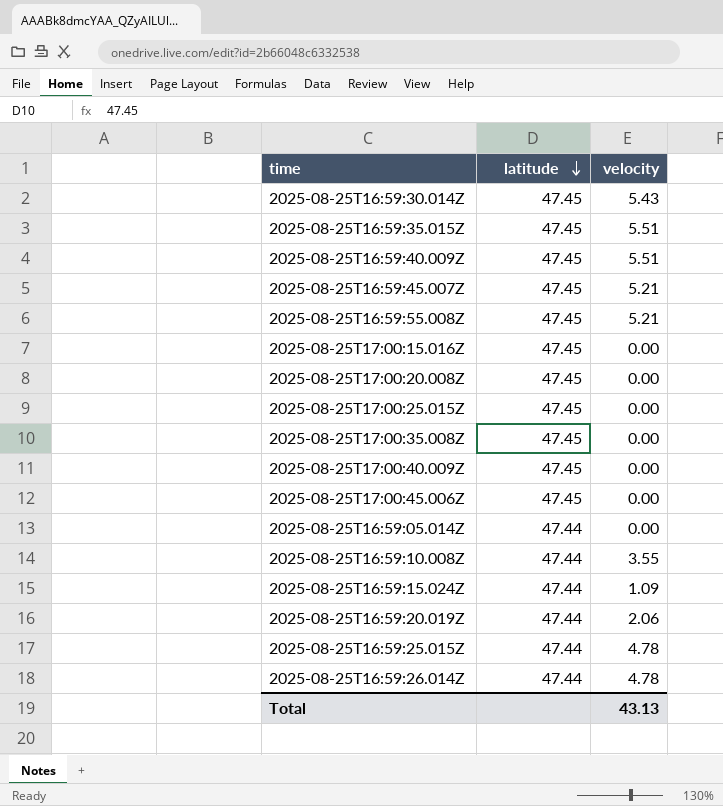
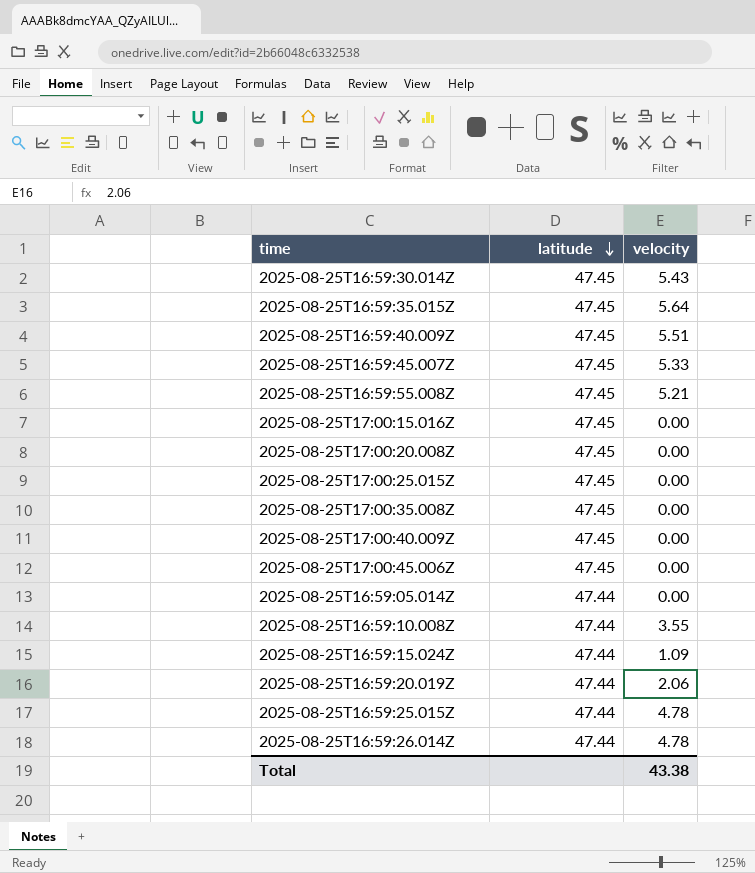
2025-08-25T16:59:35.015Z | velocity: 5.51 -> 5.64
2025-08-25T16:59:45.007Z | velocity: 5.21 -> 5.33
Total | velocity: 43.13 -> 43.38

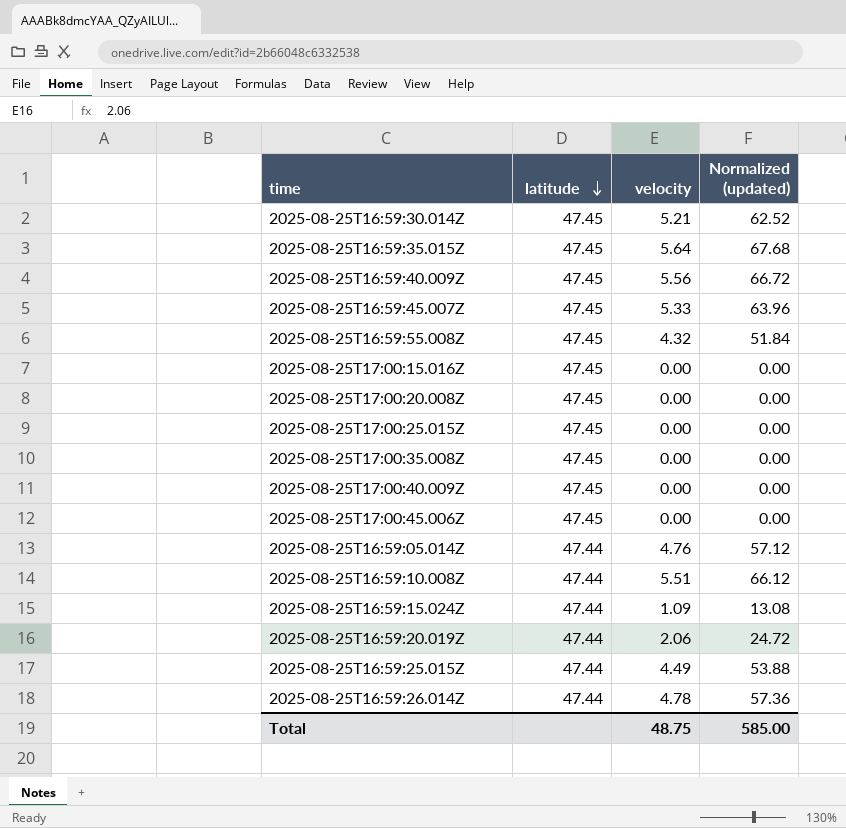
column Normalized (updated) | formula: none -> [velocity] * 12
2025-08-25T16:59:30.014Z | velocity: 5.43 -> 5.21
2025-08-25T16:59:40.009Z | velocity: 5.51 -> 5.56
2025-08-25T16:59:55.008Z | velocity: 5.21 -> 4.32
2025-08-25T16:59:05.014Z | velocity: 0.00 -> 4.76
2025-08-25T16:59:10.008Z | velocity: 3.55 -> 5.51
2025-08-25T16:59:25.015Z | velocity: 4.78 -> 4.49
Total | velocity: 43.38 -> 48.75

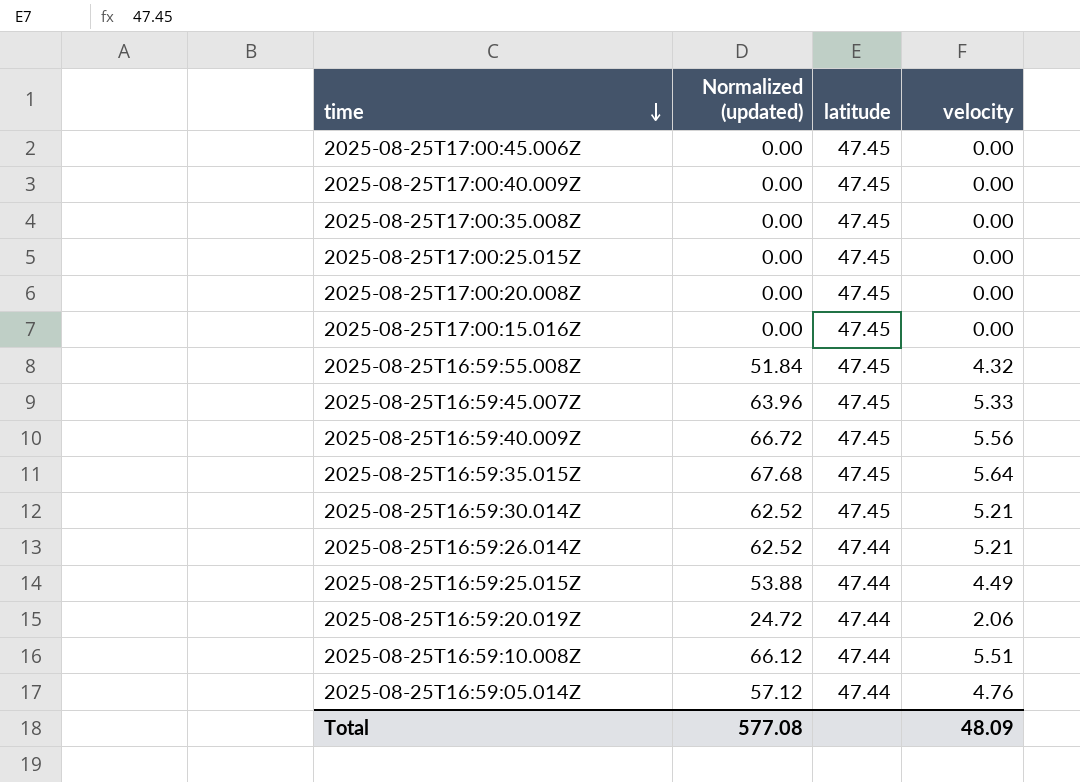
row order: latitude descending -> time descending
column Normalized (updated) | position: 4 -> 2
row 2025-08-25T16:59:15.024Z: 47.44 | 1.09 | 13.08 -> none
2025-08-25T16:59:26.014Z | Normalized (updated): 57.36 -> 62.52
2025-08-25T16:59:26.014Z | velocity: 4.78 -> 5.21
Total | Normalized (updated): 585.00 -> 577.08
Total | velocity: 48.75 -> 48.09

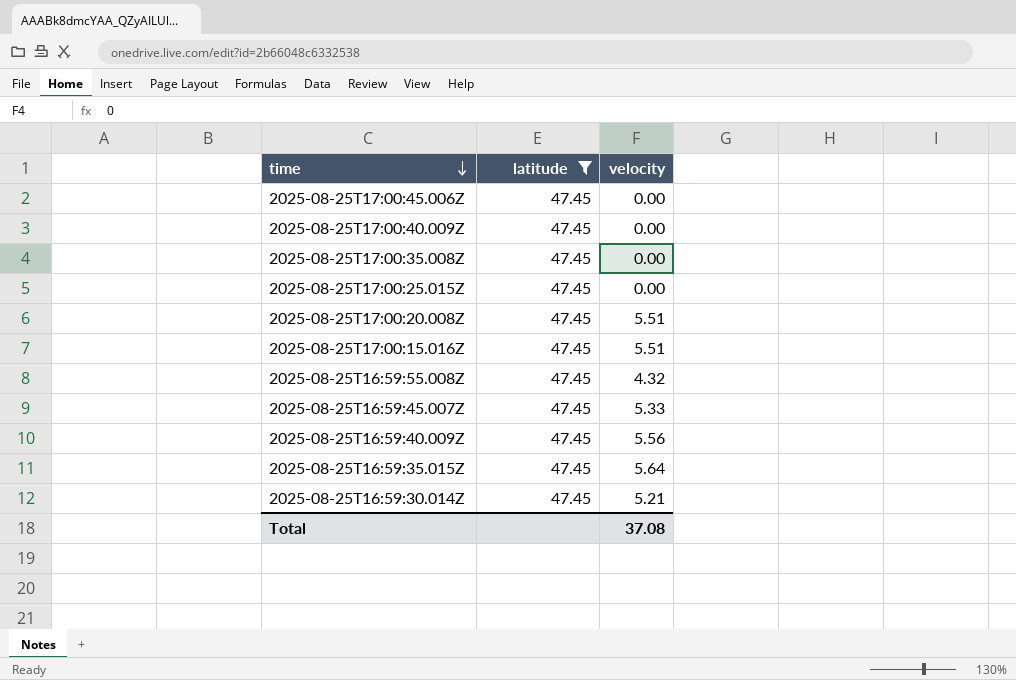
filter: none -> latitude = 47.45
column Normalized (updated) | formula: [velocity] * 12 -> none
2025-08-25T17:00:20.008Z | velocity: 0.00 -> 5.51
2025-08-25T17:00:15.016Z | velocity: 0.00 -> 5.51
Total | velocity: 48.09 -> 37.08

